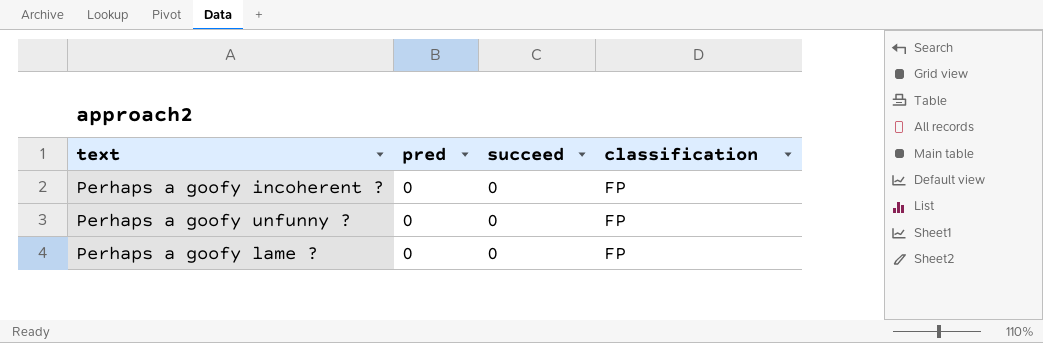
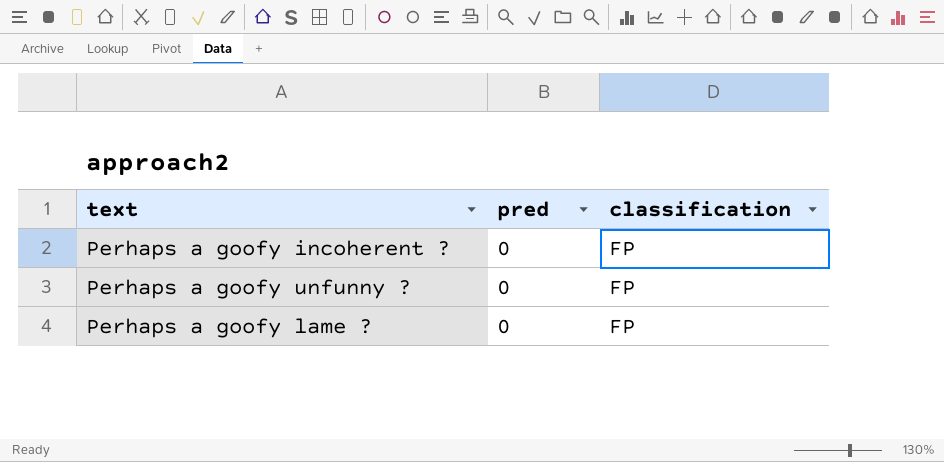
column succeed | position: 3 -> none

